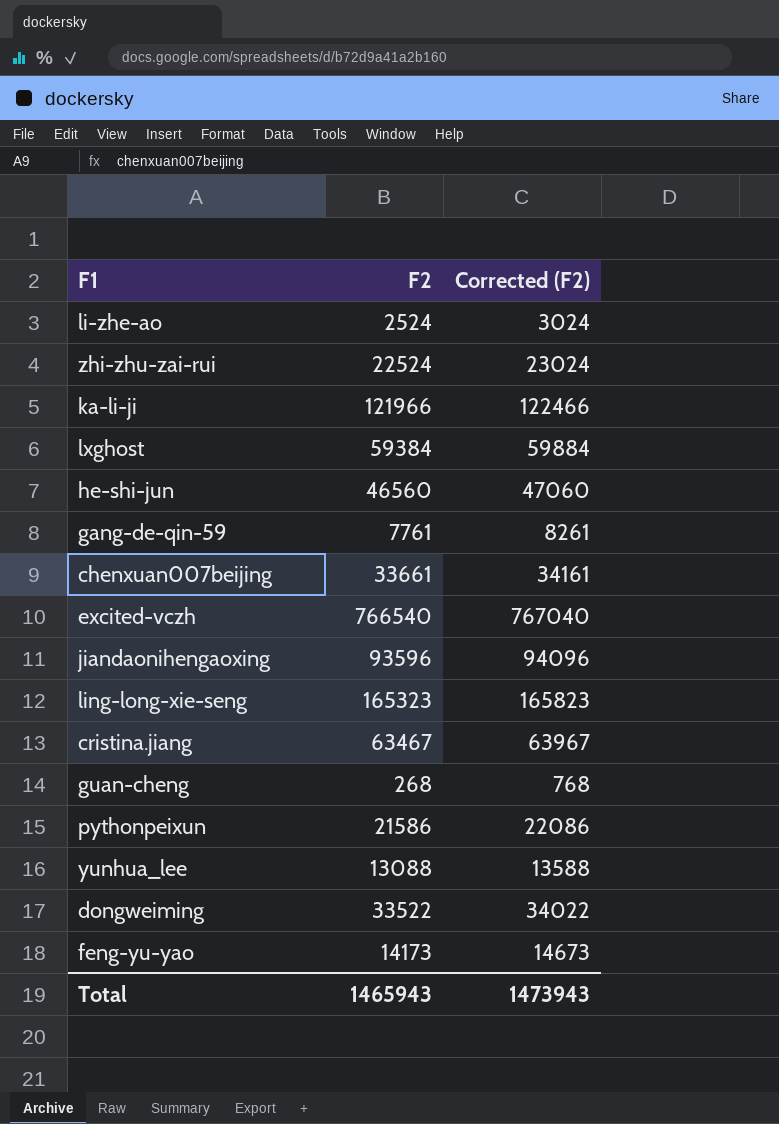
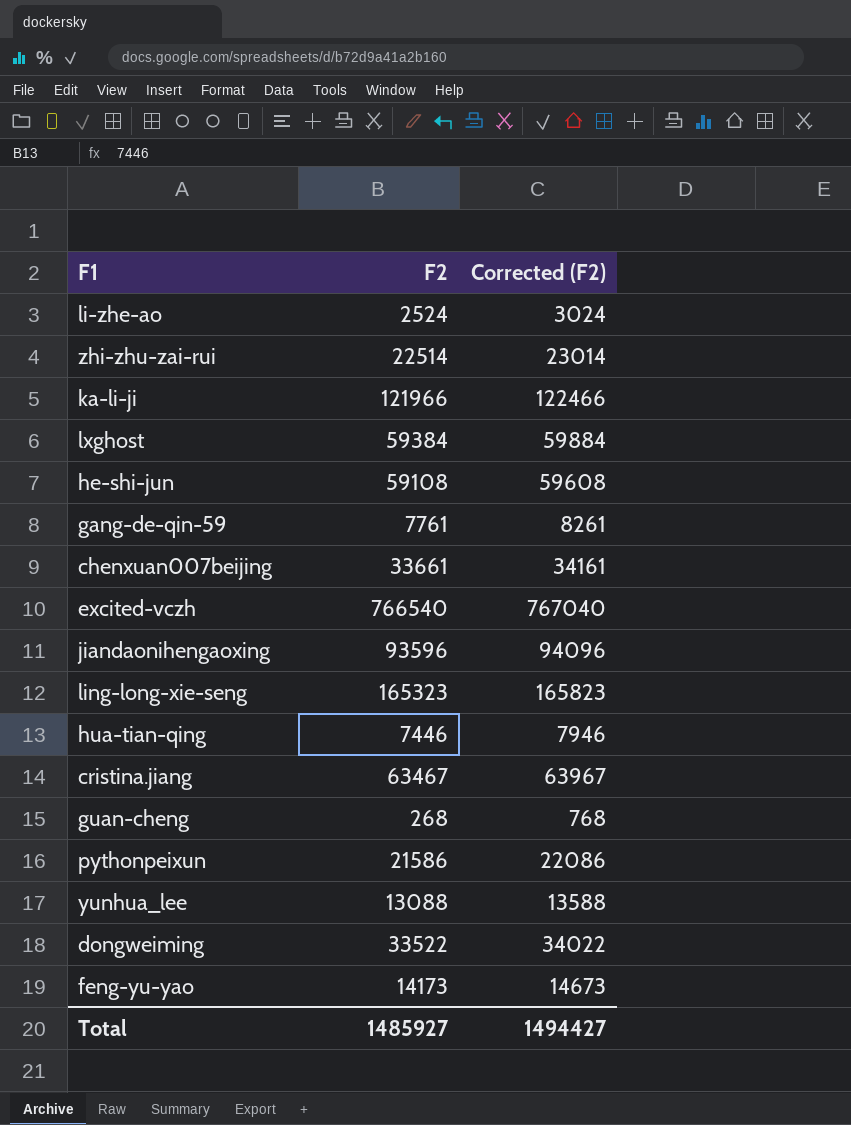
zhi-zhu-zai-rui | F2: 22524 -> 22514
zhi-zhu-zai-rui | Corrected (F2): 23024 -> 23014
he-shi-jun | F2: 46560 -> 59108
he-shi-jun | Corrected (F2): 47060 -> 59608
row hua-tian-qing: none -> 7446 | 7946
Total | F2: 1465943 -> 1485927
Total | Corrected (F2): 1473943 -> 1494427

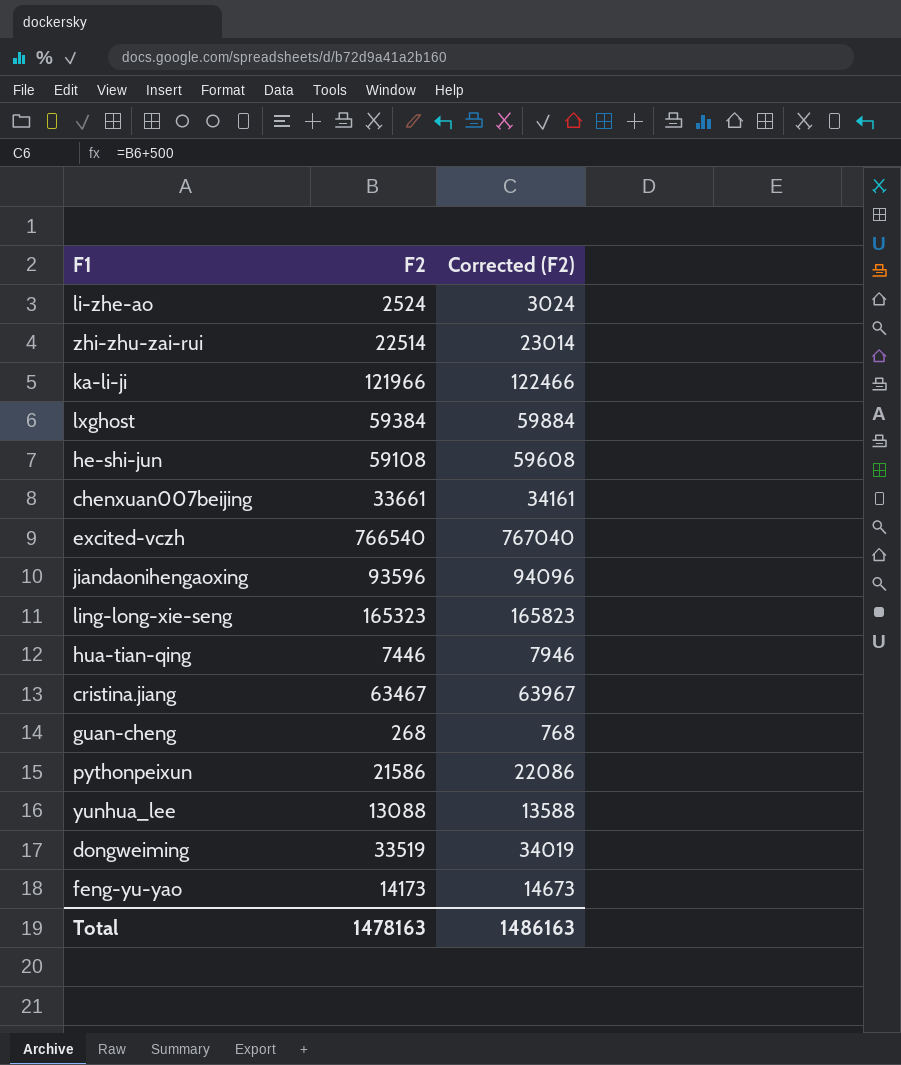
row gang-de-qin-59: 7761 | 8261 -> none
dongweiming | F2: 33522 -> 33519
dongweiming | Corrected (F2): 34022 -> 34019
Total | F2: 1485927 -> 1478163
Total | Corrected (F2): 1494427 -> 1486163

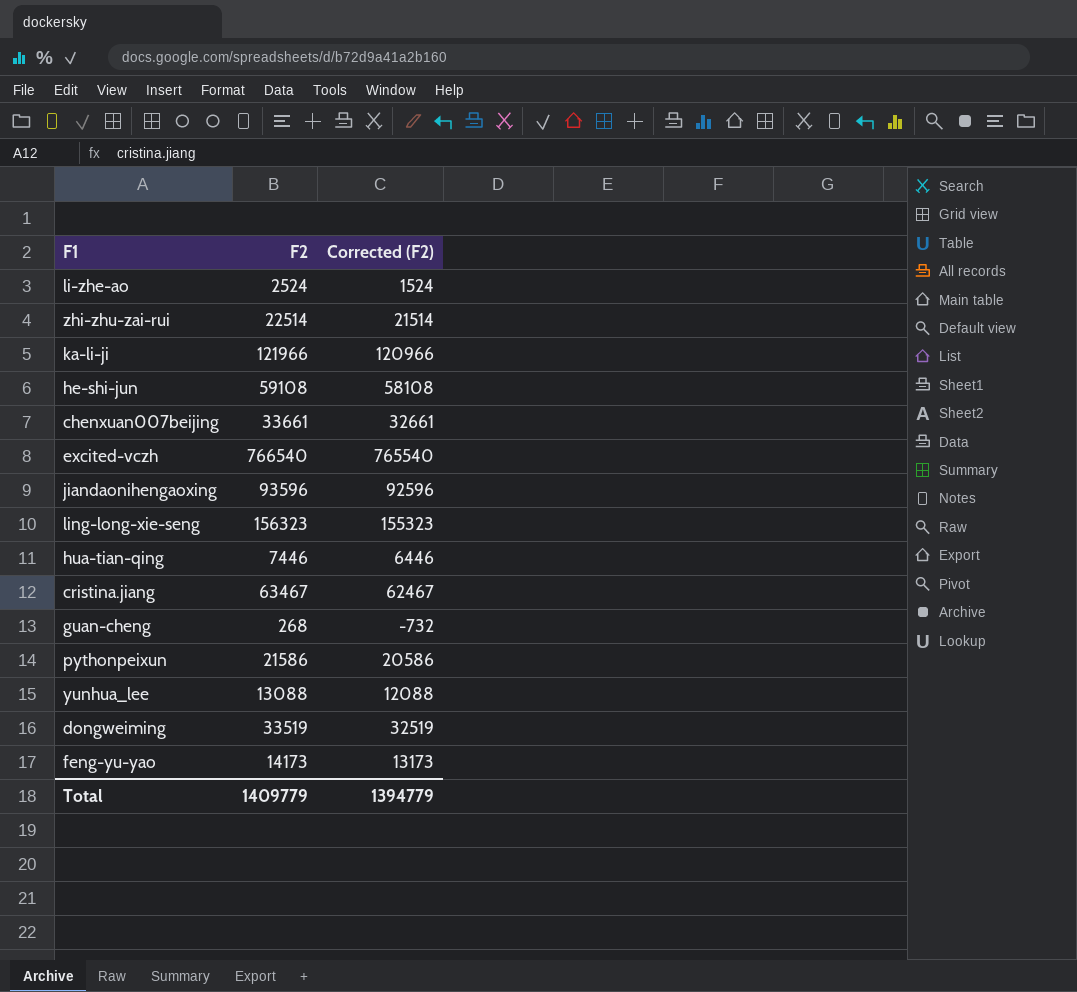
column Corrected (F2) | formula: [F2] + 500 -> [F2] - 1000
row lxghost: 59384 | 59884 -> none
ling-long-xie-seng | F2: 165323 -> 156323
Total | F2: 1478163 -> 1409779
Total | Corrected (F2): 1486163 -> 1394779

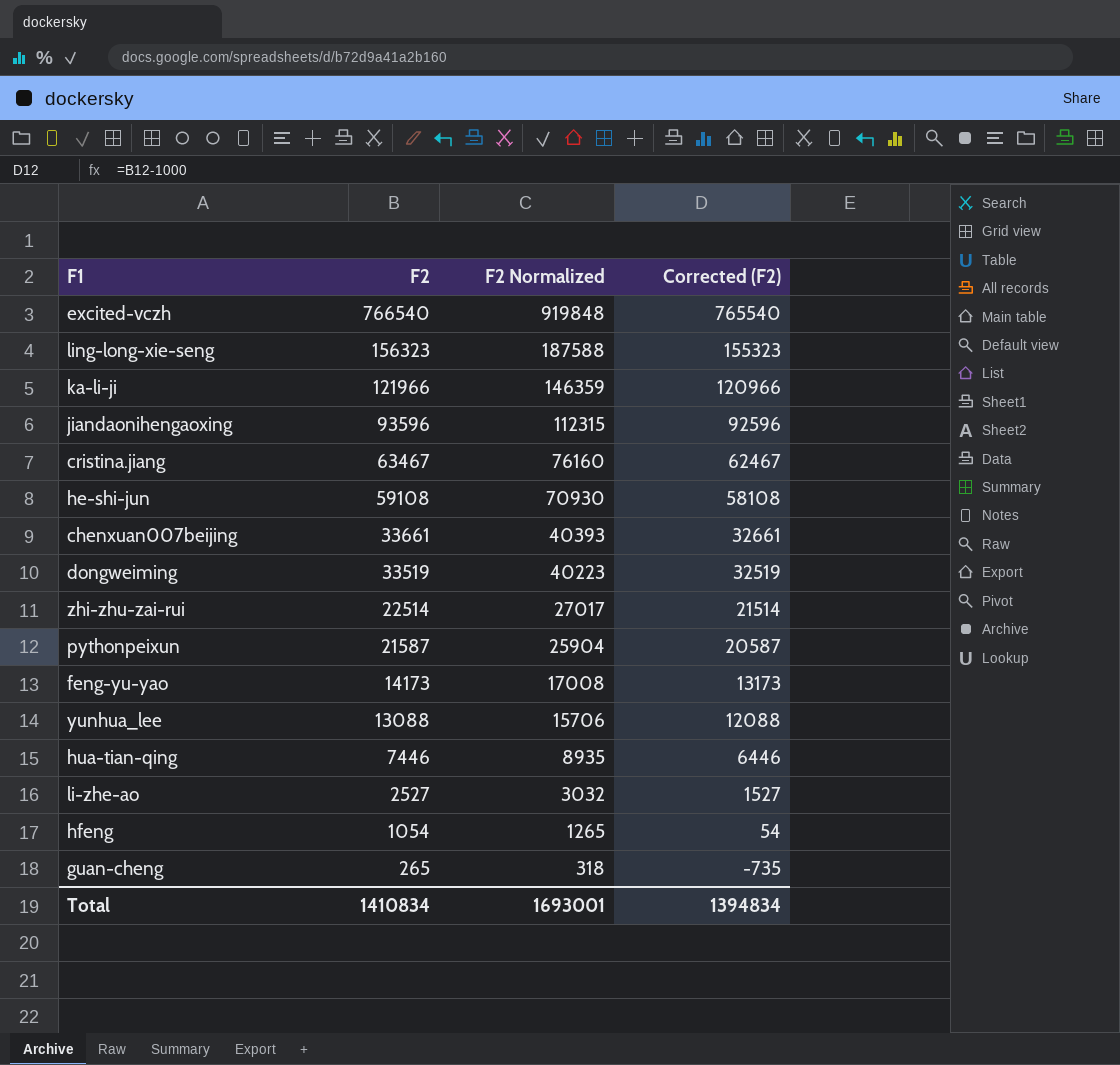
row order: none -> F2 descending
column F2 Normalized | formula: none -> [F2] * 1.2
pythonpeixun | F2: 21586 -> 21587
pythonpeixun | Corrected (F2): 20586 -> 20587
li-zhe-ao | F2: 2524 -> 2527
li-zhe-ao | Corrected (F2): 1524 -> 1527
row hfeng: none -> 1054 | 1265 | 54
guan-cheng | F2: 268 -> 265
guan-cheng | Corrected (F2): -732 -> -735
Total | F2: 1409779 -> 1410834
Total | Corrected (F2): 1394779 -> 1394834

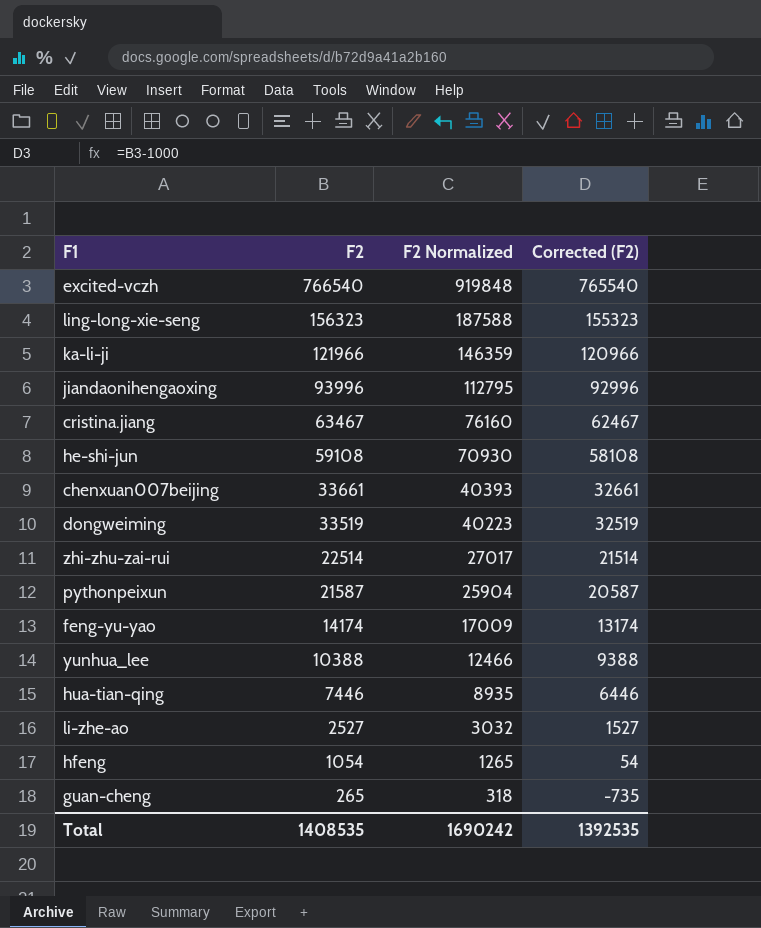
jiandaonihengaoxing | F2: 93596 -> 93996
jiandaonihengaoxing | F2 Normalized: 112315 -> 112795
jiandaonihengaoxing | Corrected (F2): 92596 -> 92996
feng-yu-yao | F2: 14173 -> 14174
feng-yu-yao | F2 Normalized: 17008 -> 17009
feng-yu-yao | Corrected (F2): 13173 -> 13174
yunhua_lee | F2: 13088 -> 10388
yunhua_lee | F2 Normalized: 15706 -> 12466
yunhua_lee | Corrected (F2): 12088 -> 9388
Total | F2: 1410834 -> 1408535
Total | F2 Normalized: 1693001 -> 1690242
Total | Corrected (F2): 1394834 -> 1392535

